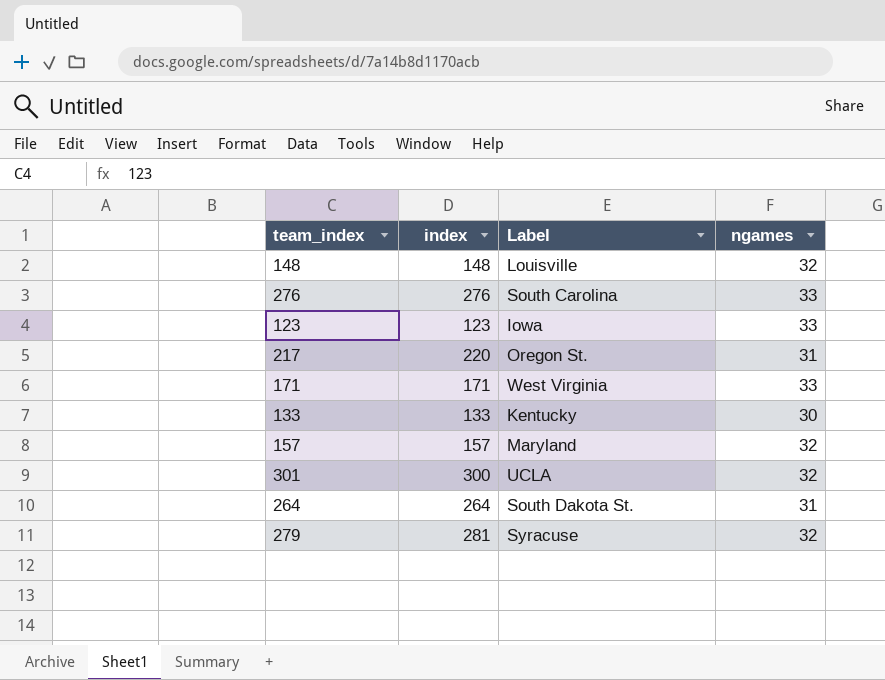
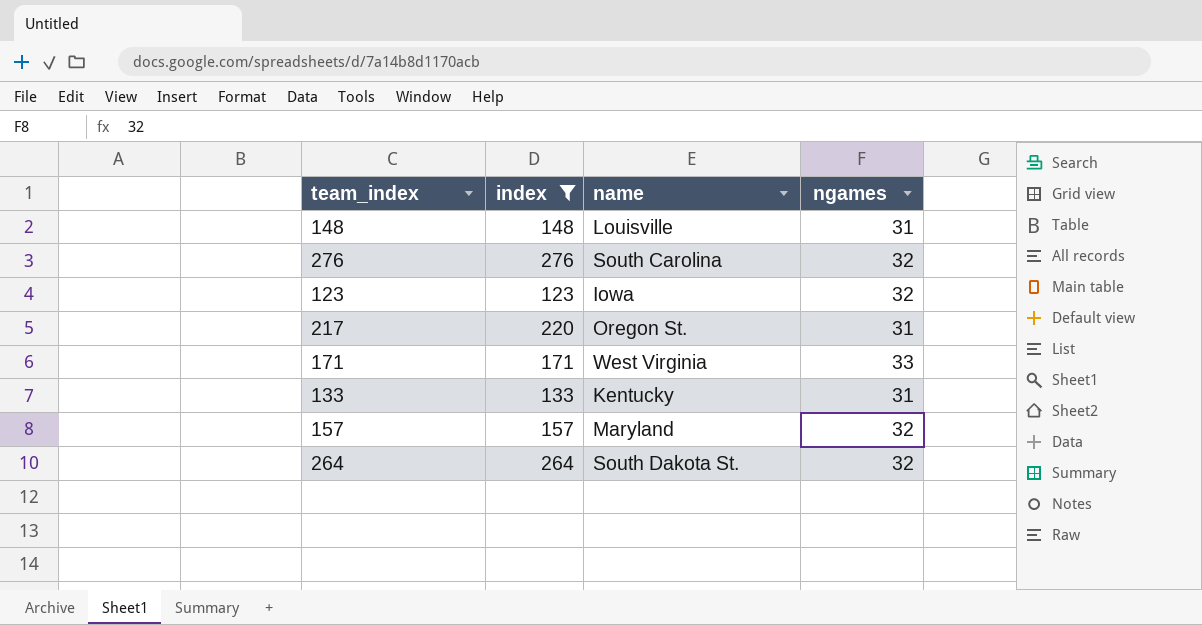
filter: none -> index <= 276
column name: Label -> name
148 | ngames: 32 -> 31
276 | ngames: 33 -> 32
123 | ngames: 33 -> 32
133 | ngames: 30 -> 31
264 | ngames: 31 -> 32

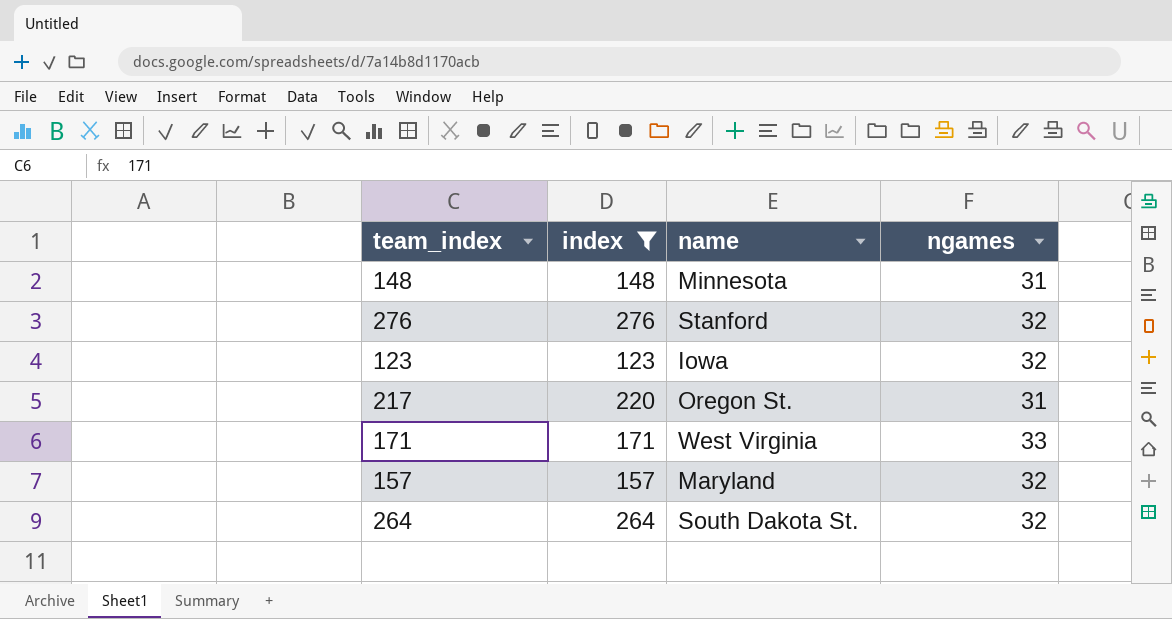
row 133: 133 | Kentucky | 31 -> none
148 | name: Louisville -> Minnesota
276 | name: South Carolina -> Stanford

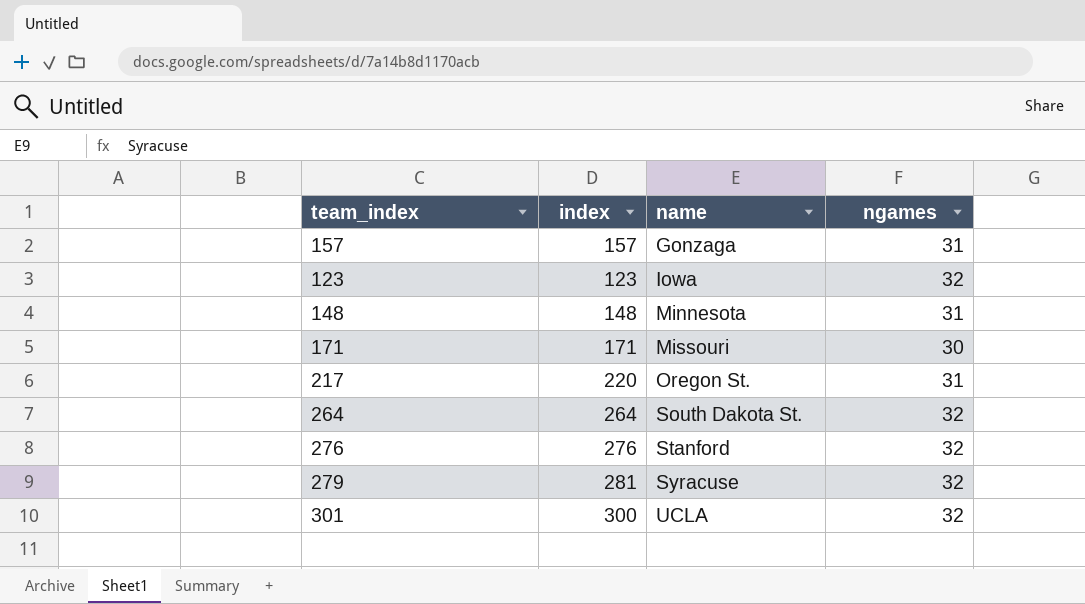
filter: index <= 276 -> none
row order: none -> name ascending
157 | name: Maryland -> Gonzaga
157 | ngames: 32 -> 31
171 | name: West Virginia -> Missouri
171 | ngames: 33 -> 30

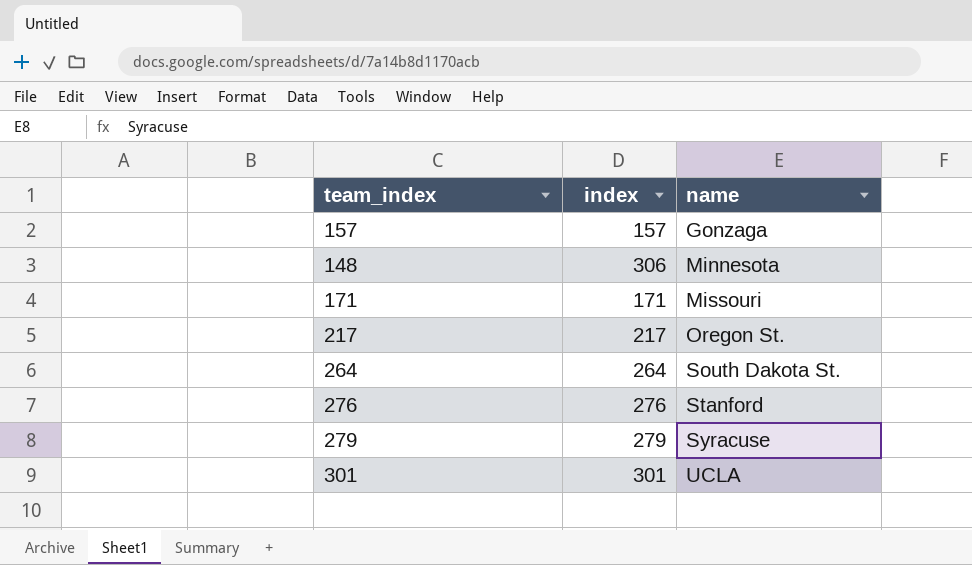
column ngames | position: 4 -> none
row 123: 123 | Iowa | 32 -> none
148 | index: 148 -> 306
217 | index: 220 -> 217
279 | index: 281 -> 279
301 | index: 300 -> 301

